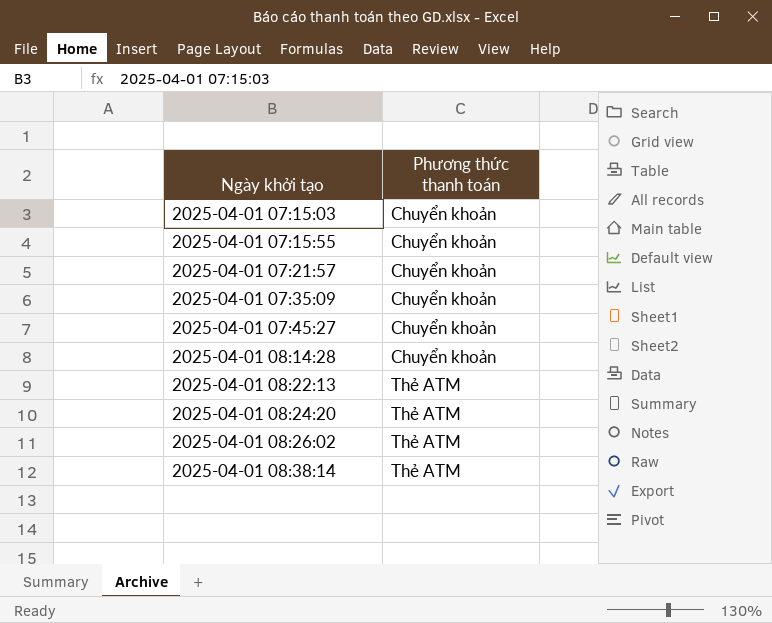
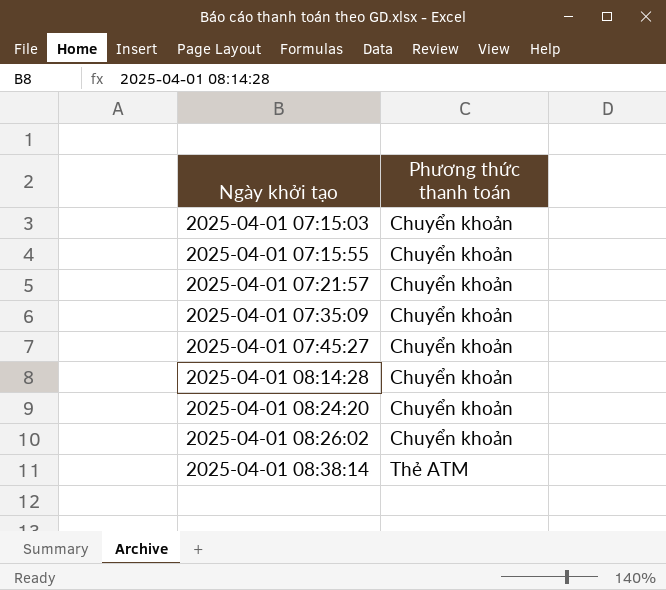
row 2025-04-01 08:22:13: Thẻ ATM -> none
2025-04-01 08:24:20 | Phương thức thanh toán: Thẻ ATM -> Chuyển khoản
2025-04-01 08:26:02 | Phương thức thanh toán: Thẻ ATM -> Chuyển khoản

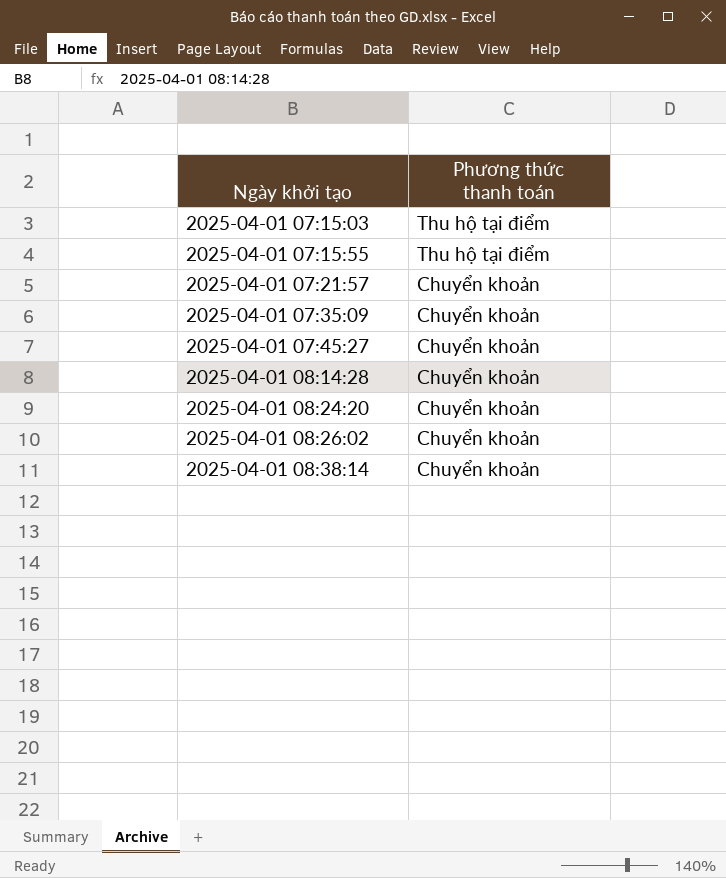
2025-04-01 07:15:03 | Phương thức thanh toán: Chuyển khoản -> Thu hộ tại điểm
2025-04-01 07:15:55 | Phương thức thanh toán: Chuyển khoản -> Thu hộ tại điểm
2025-04-01 08:38:14 | Phương thức thanh toán: Thẻ ATM -> Chuyển khoản

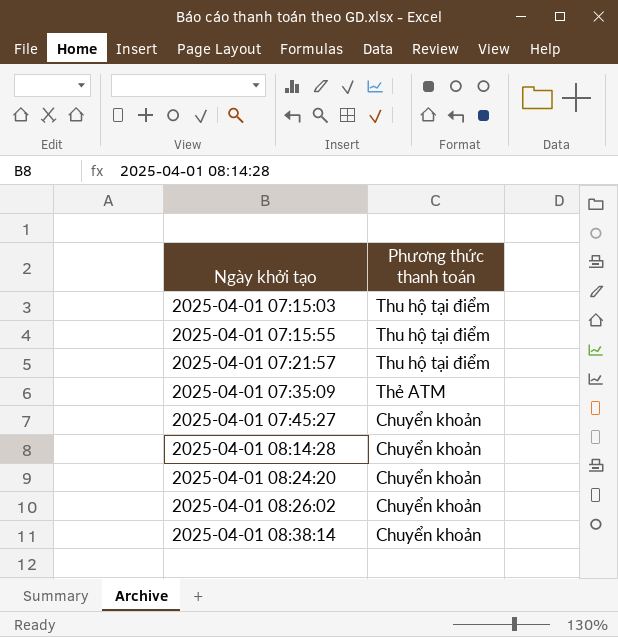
2025-04-01 07:21:57 | Phương thức thanh toán: Chuyển khoản -> Thu hộ tại điểm
2025-04-01 07:35:09 | Phương thức thanh toán: Chuyển khoản -> Thẻ ATM

